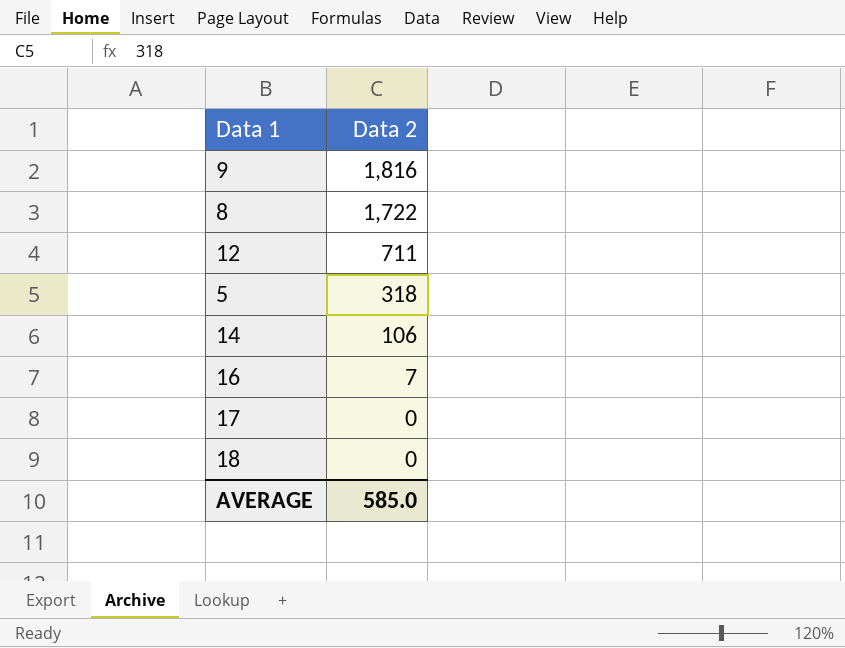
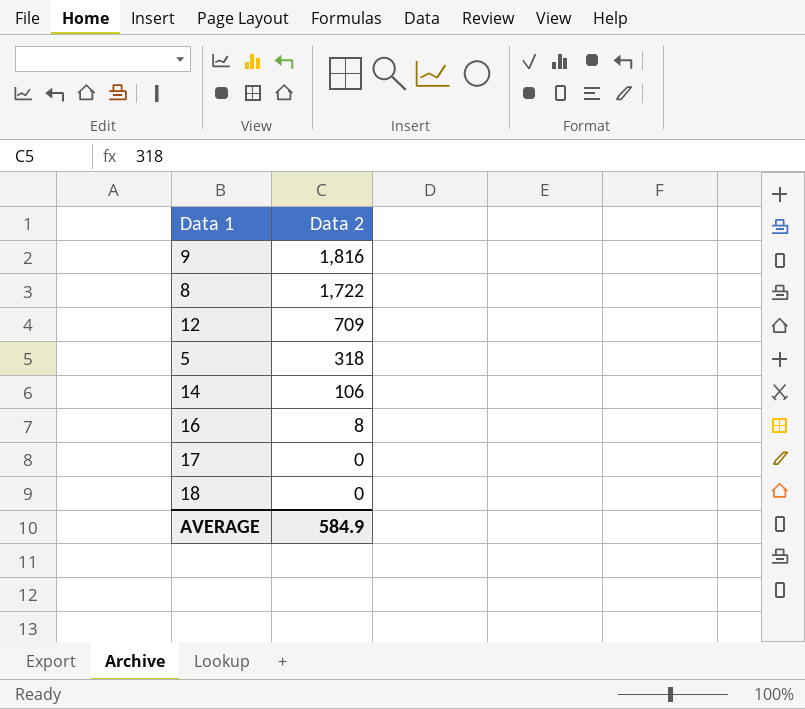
12 | Data 2: 711 -> 709
16 | Data 2: 7 -> 8
AVERAGE | Data 2: 585.0 -> 584.9

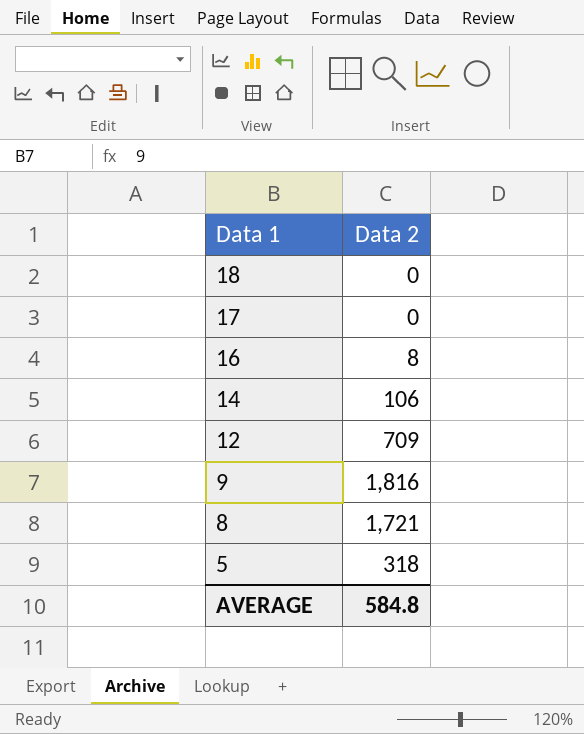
row order: Data 2 descending -> Data 1 descending
8 | Data 2: 1,722 -> 1,721
AVERAGE | Data 2: 584.9 -> 584.8

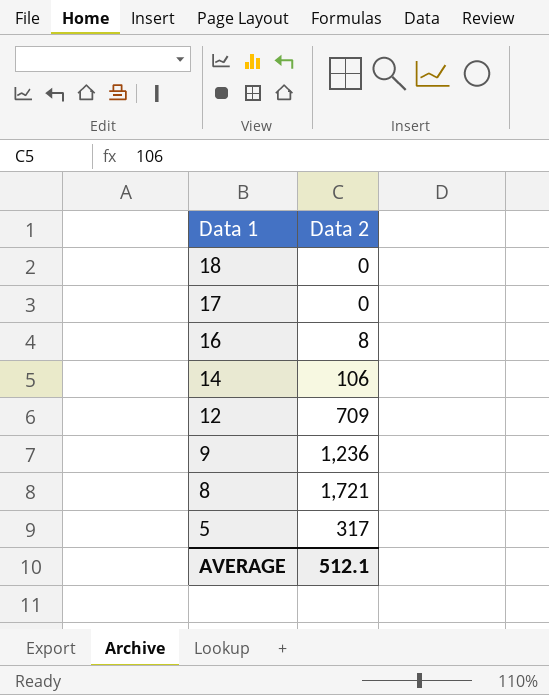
9 | Data 2: 1,816 -> 1,236
5 | Data 2: 318 -> 317
AVERAGE | Data 2: 584.8 -> 512.1

